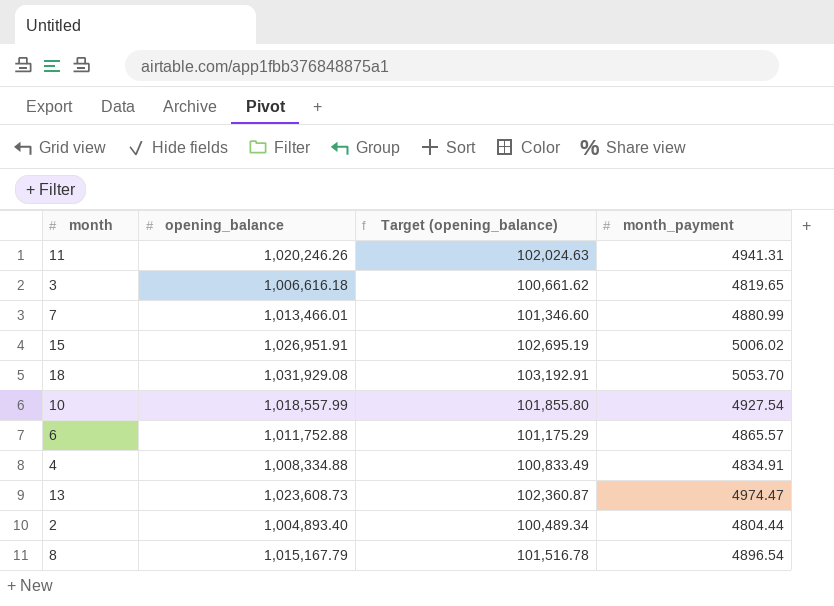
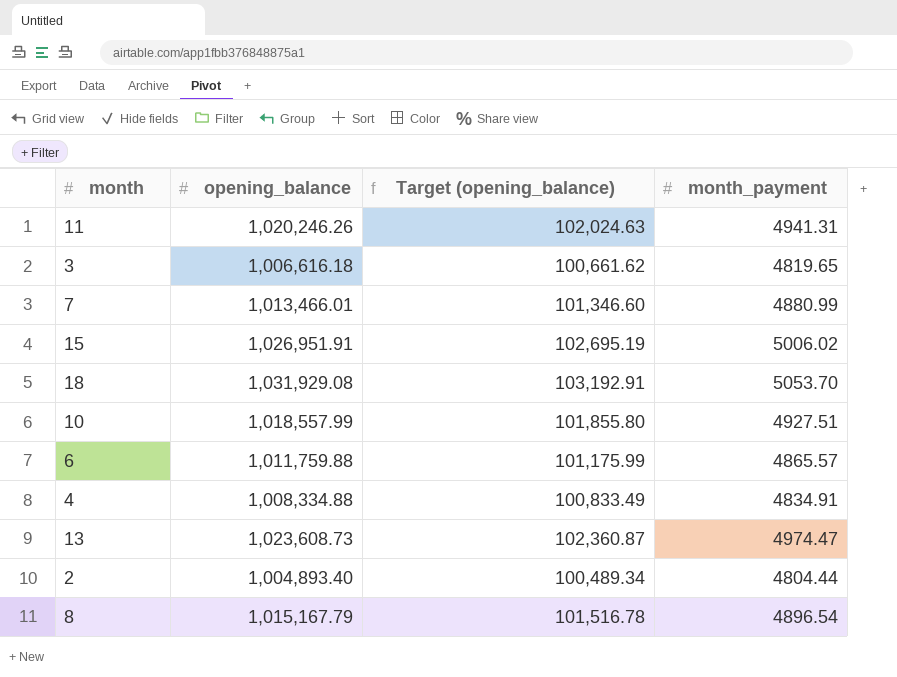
10 | month_payment: 4927.54 -> 4927.51
6 | opening_balance: 1,011,752.88 -> 1,011,759.88
6 | Target (opening_balance): 101,175.29 -> 101,175.99

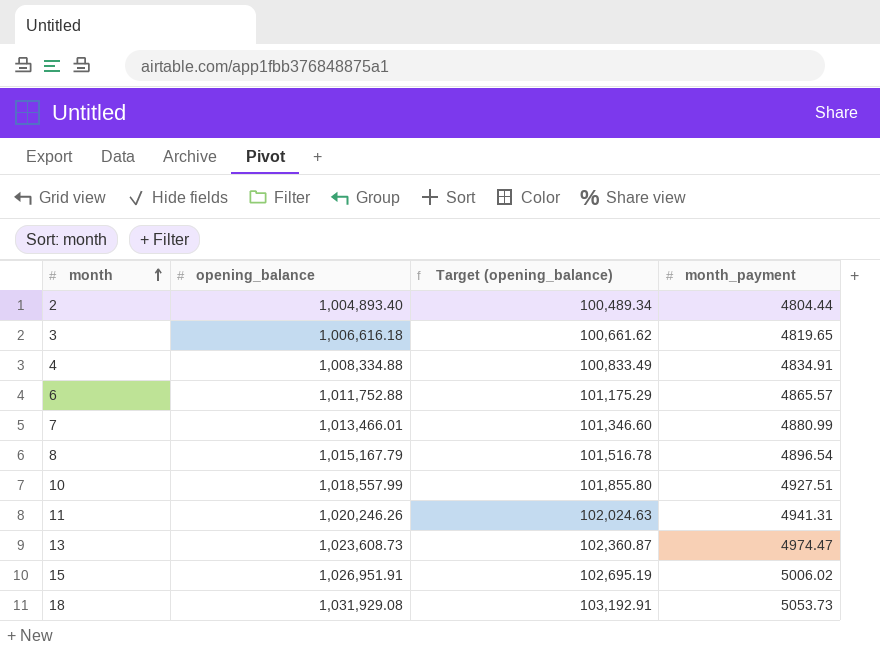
row order: none -> month ascending
6 | opening_balance: 1,011,759.88 -> 1,011,752.88
6 | Target (opening_balance): 101,175.99 -> 101,175.29
18 | month_payment: 5053.70 -> 5053.73

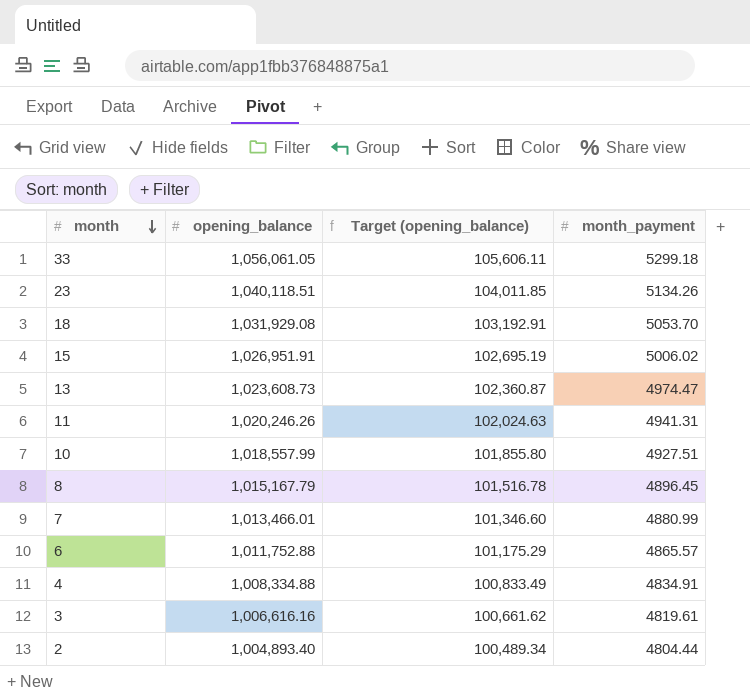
row order: month ascending -> month descending
row 33: none -> 1,056,061.05 | 105,606.11 | 5299.18
row 23: none -> 1,040,118.51 | 104,011.85 | 5134.26
18 | month_payment: 5053.73 -> 5053.70
8 | month_payment: 4896.54 -> 4896.45
3 | opening_balance: 1,006,616.18 -> 1,006,616.16
3 | month_payment: 4819.65 -> 4819.61

